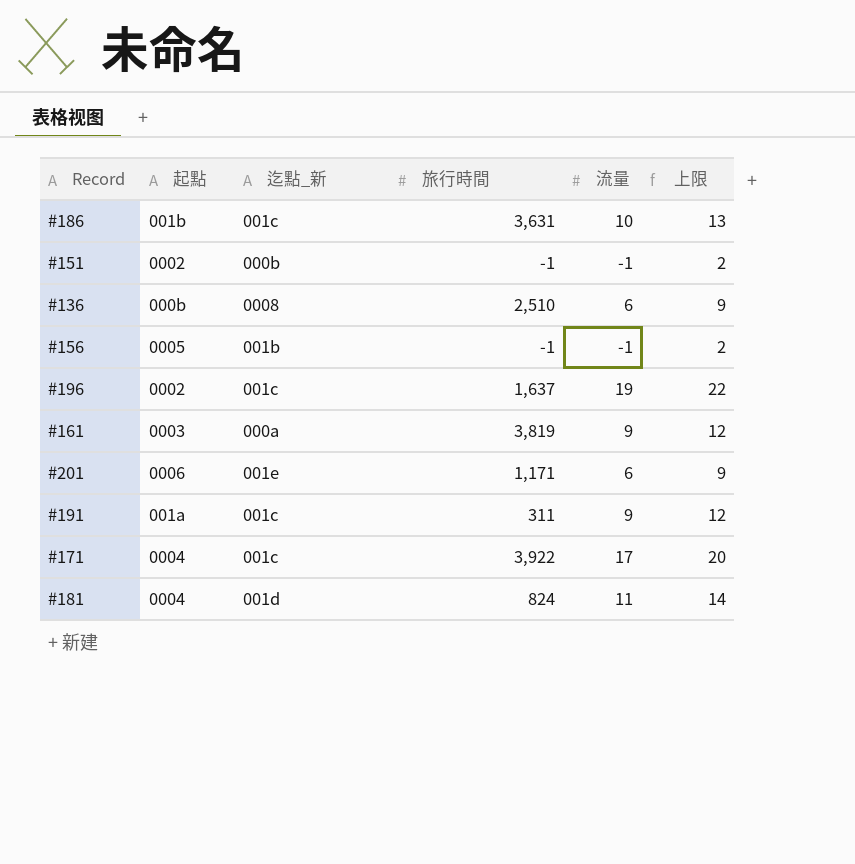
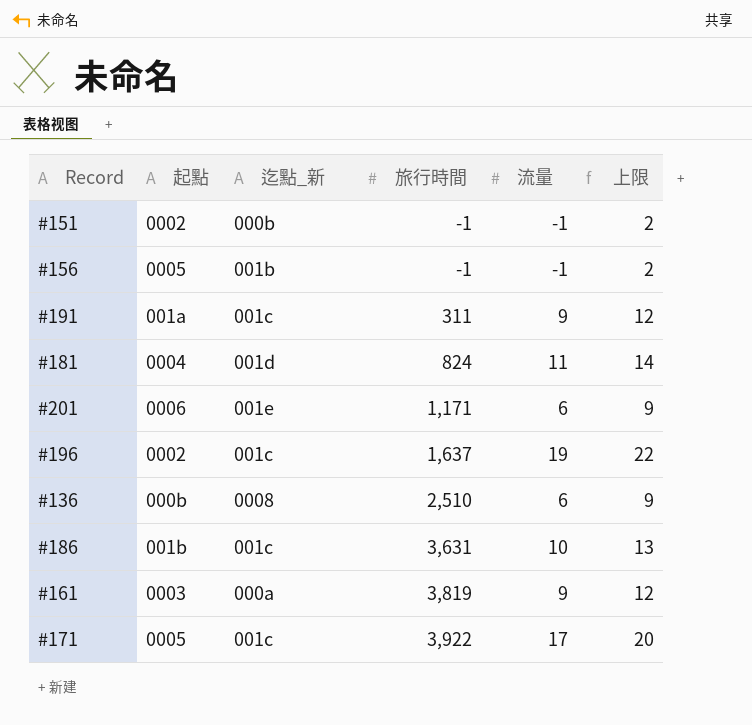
row order: none -> 旅行時間 ascending
#171 | 起點: 0004 -> 0005

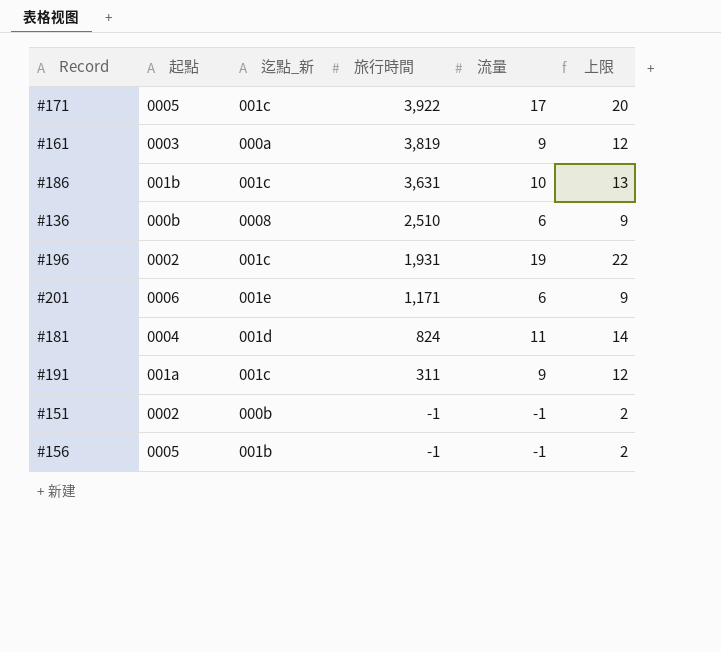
row order: 旅行時間 ascending -> 旅行時間 descending
#196 | 旅行時間: 1,637 -> 1,931

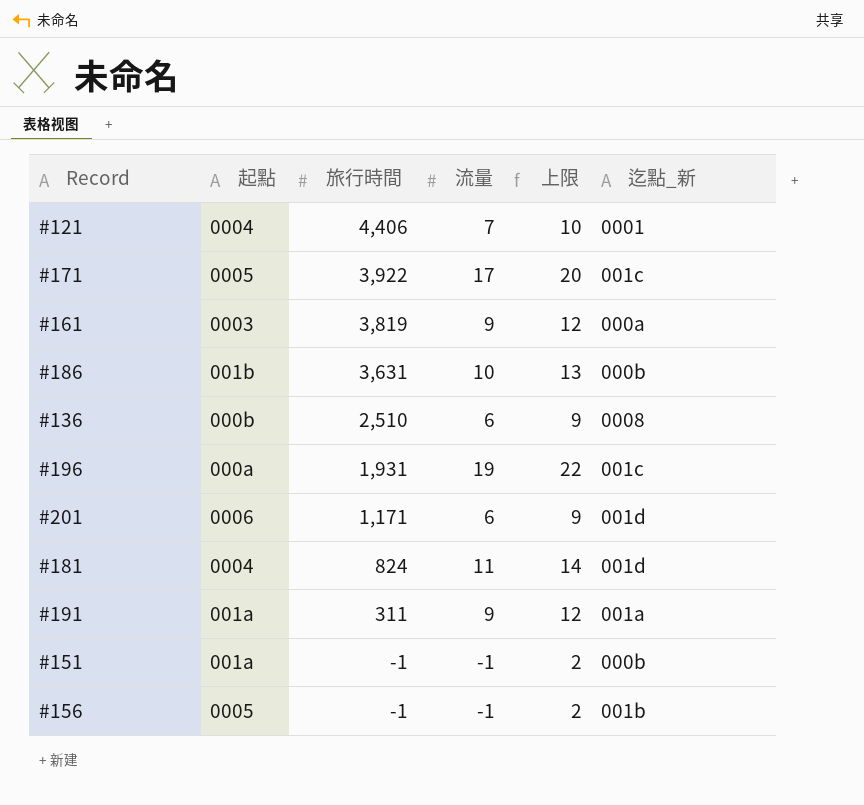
column 迄點_新 | position: 3 -> 6
row #121: none -> 0004 | 4,406 | 7 | 10 | 0001
#186 | 迄點_新: 001c -> 000b
#196 | 起點: 0002 -> 000a
#201 | 迄點_新: 001e -> 001d
#191 | 迄點_新: 001c -> 001a
#151 | 起點: 0002 -> 001a

